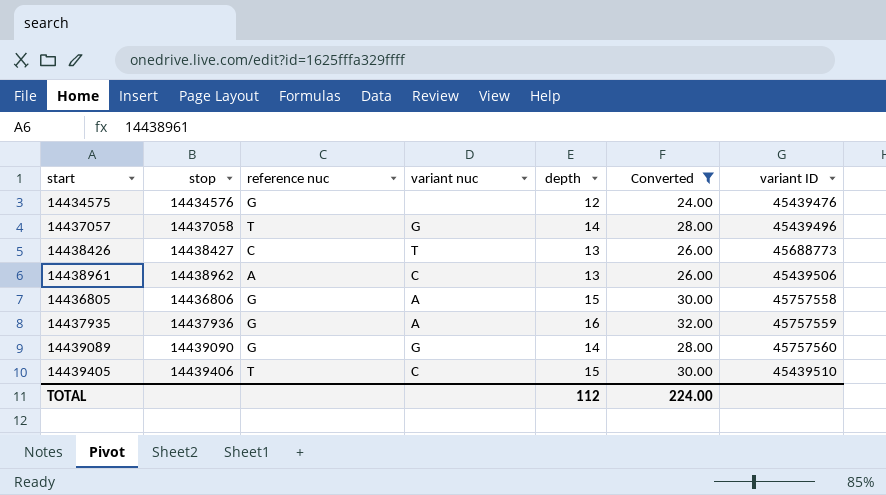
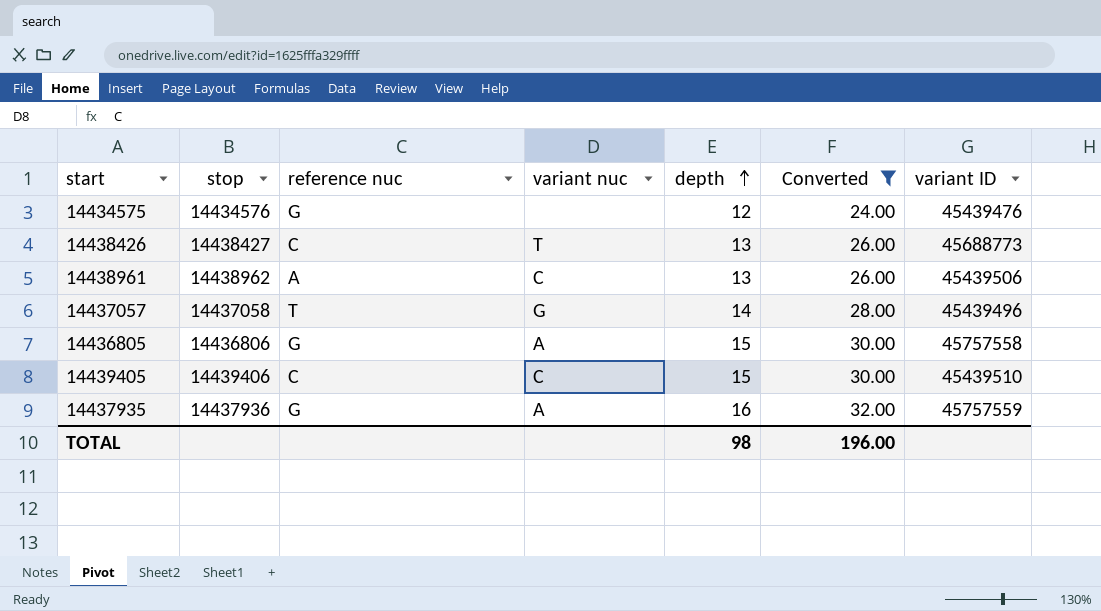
row order: none -> depth ascending
row 14439089: 14439090 | G | G | 14 | 28.00 | 45757560 -> none
14439405 | reference nuc: T -> C
TOTAL | depth: 112 -> 98
TOTAL | Converted: 224.00 -> 196.00

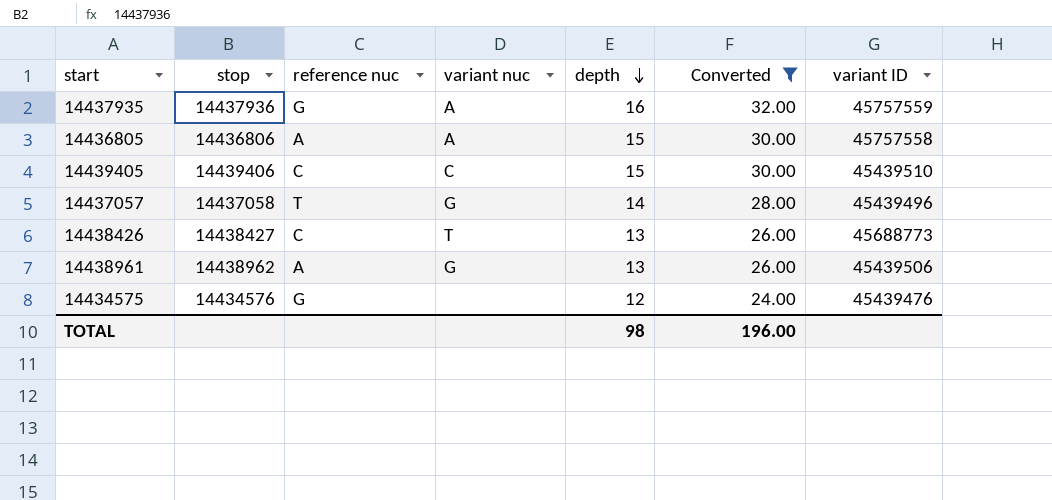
row order: depth ascending -> depth descending
14436805 | reference nuc: G -> A
14438961 | variant nuc: C -> G

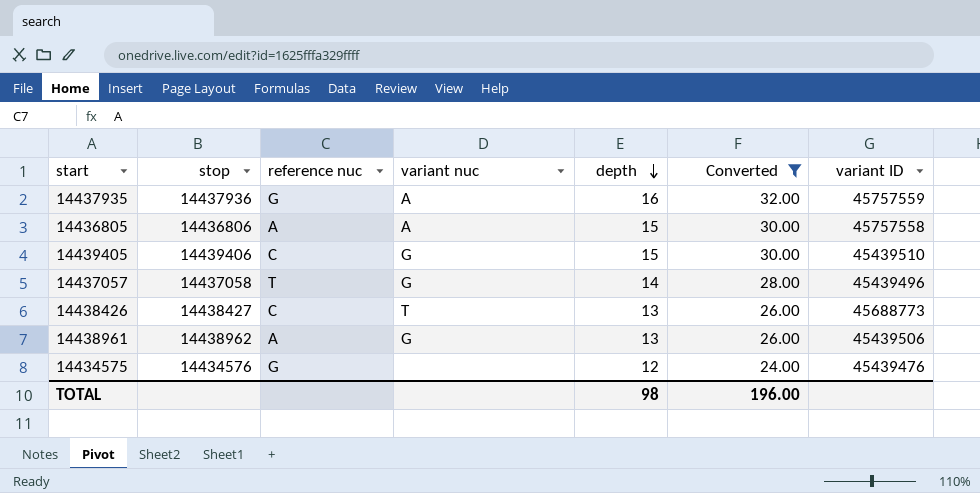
14439405 | variant nuc: C -> G

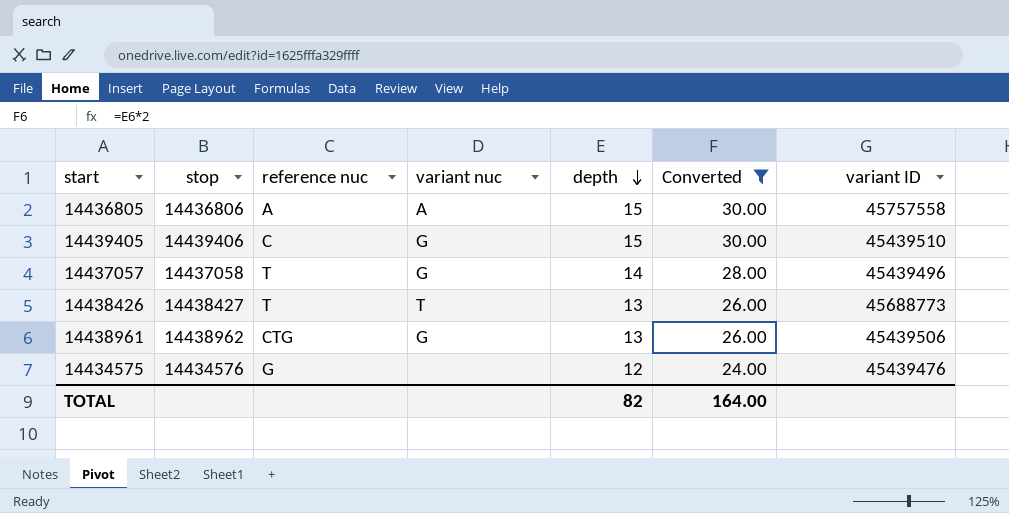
row 14437935: 14437936 | G | A | 16 | 32.00 | 45757559 -> none
14438426 | reference nuc: C -> T
14438961 | reference nuc: A -> CTG
TOTAL | depth: 98 -> 82
TOTAL | Converted: 196.00 -> 164.00

